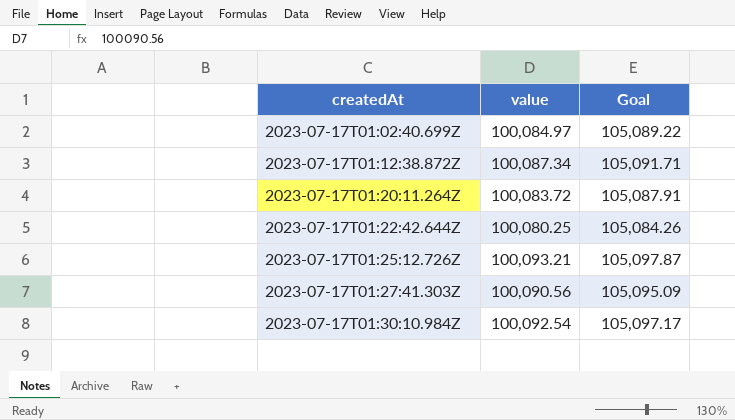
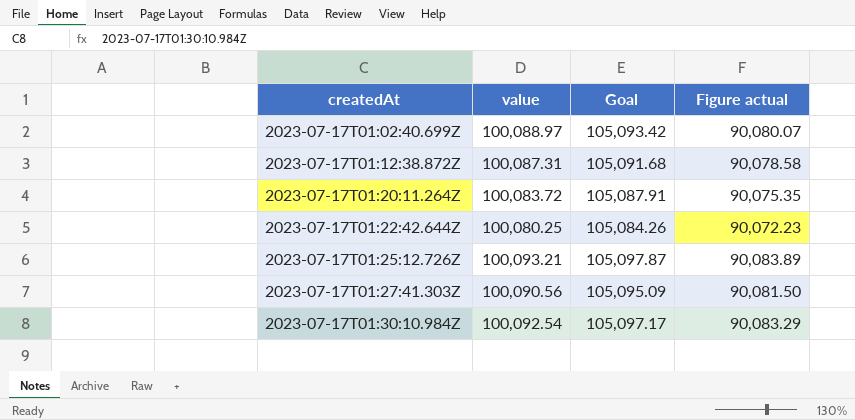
column Figure actual | formula: none -> [value] * 0.9
2023-07-17T01:02:40.699Z | value: 100,084.97 -> 100,088.97
2023-07-17T01:02:40.699Z | Goal: 105,089.22 -> 105,093.42
2023-07-17T01:12:38.872Z | value: 100,087.34 -> 100,087.31
2023-07-17T01:12:38.872Z | Goal: 105,091.71 -> 105,091.68

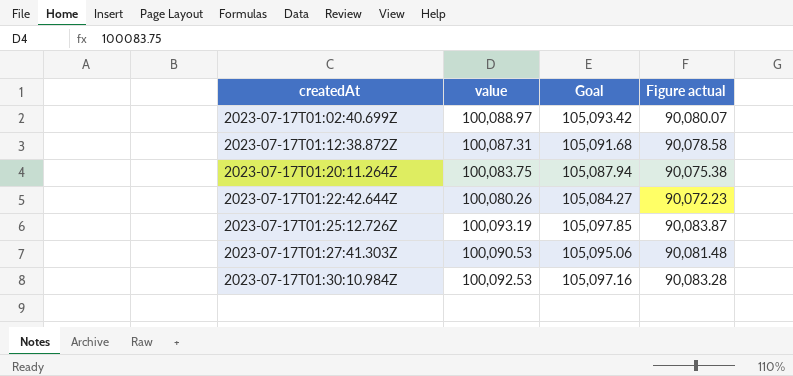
2023-07-17T01:20:11.264Z | value: 100,083.72 -> 100,083.75
2023-07-17T01:20:11.264Z | Goal: 105,087.91 -> 105,087.94
2023-07-17T01:20:11.264Z | Figure actual: 90,075.35 -> 90,075.38
2023-07-17T01:22:42.644Z | value: 100,080.25 -> 100,080.26
2023-07-17T01:22:42.644Z | Goal: 105,084.26 -> 105,084.27
2023-07-17T01:25:12.726Z | value: 100,093.21 -> 100,093.19
2023-07-17T01:25:12.726Z | Goal: 105,097.87 -> 105,097.85
2023-07-17T01:25:12.726Z | Figure actual: 90,083.89 -> 90,083.87
2023-07-17T01:27:41.303Z | value: 100,090.56 -> 100,090.53
2023-07-17T01:27:41.303Z | Goal: 105,095.09 -> 105,095.06
2023-07-17T01:27:41.303Z | Figure actual: 90,081.50 -> 90,081.48
2023-07-17T01:30:10.984Z | value: 100,092.54 -> 100,092.53
2023-07-17T01:30:10.984Z | Goal: 105,097.17 -> 105,097.16
2023-07-17T01:30:10.984Z | Figure actual: 90,083.29 -> 90,083.28

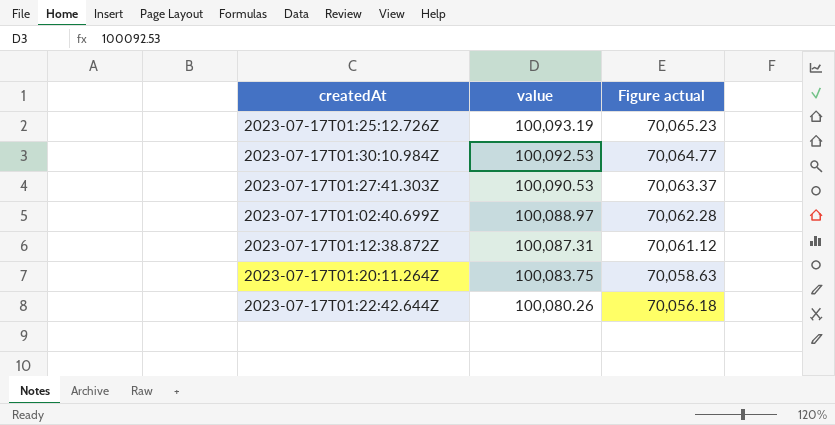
row order: createdAt ascending -> value descending
column Goal | formula: [value] * 1.05 -> none
column Figure actual | formula: [value] * 0.9 -> [value] * 0.7

